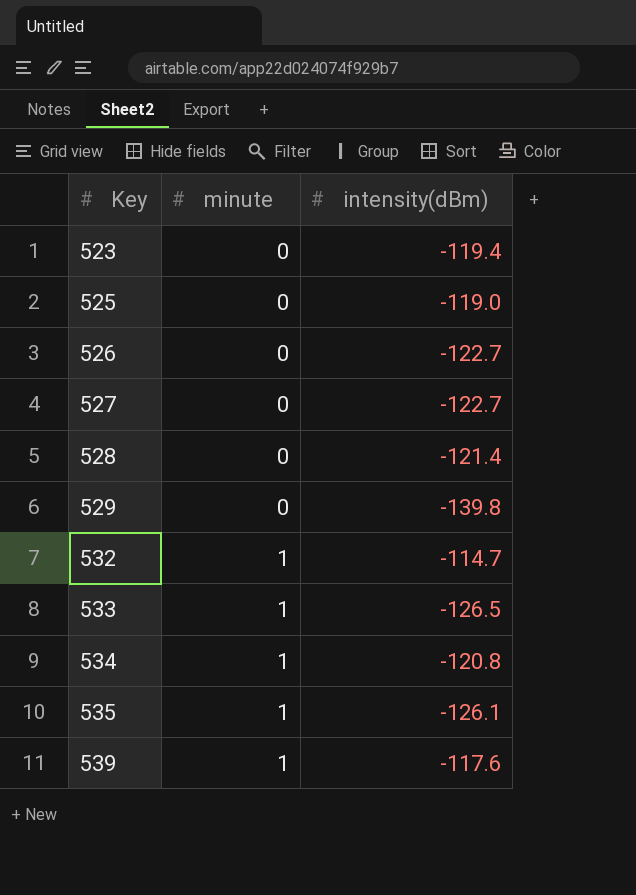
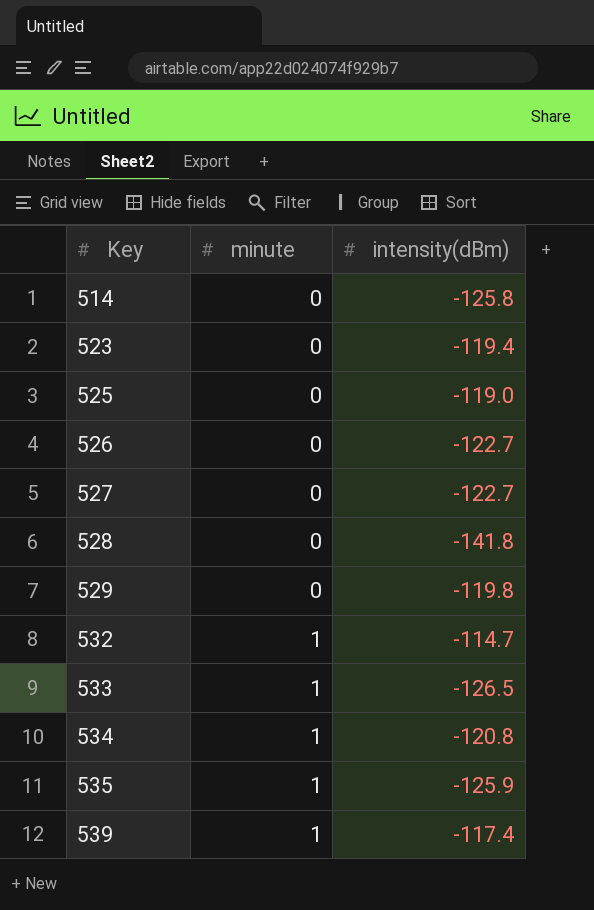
row 514: none -> 0 | -125.8
528 | intensity(dBm): -121.4 -> -141.8
529 | intensity(dBm): -139.8 -> -119.8
535 | intensity(dBm): -126.1 -> -125.9
539 | intensity(dBm): -117.6 -> -117.4

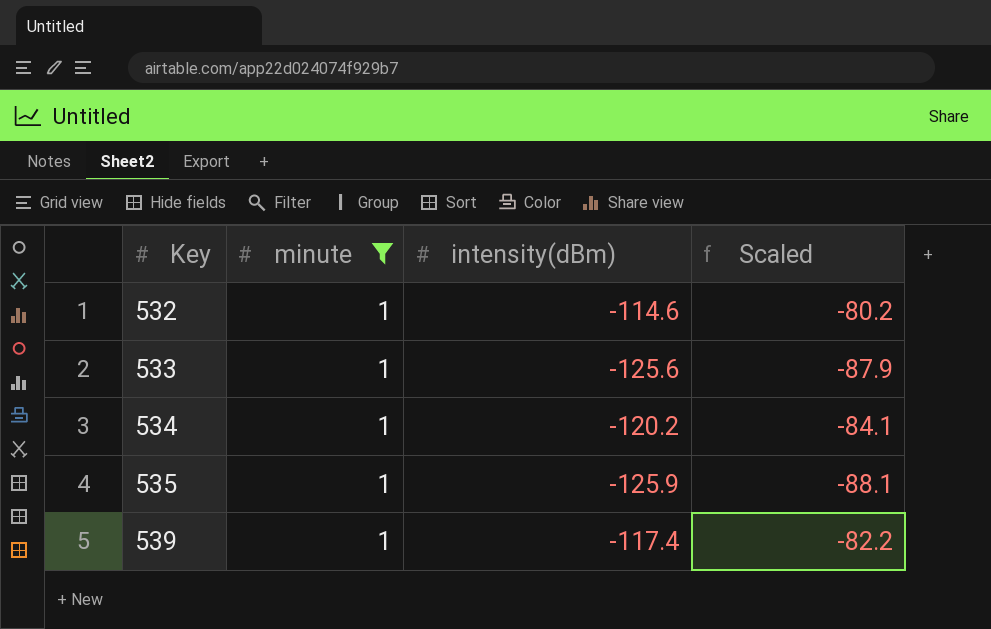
filter: none -> minute = 1
column Scaled | formula: none -> [intensity(dBm)] * 0.7
532 | intensity(dBm): -114.7 -> -114.6
533 | intensity(dBm): -126.5 -> -125.6
534 | intensity(dBm): -120.8 -> -120.2

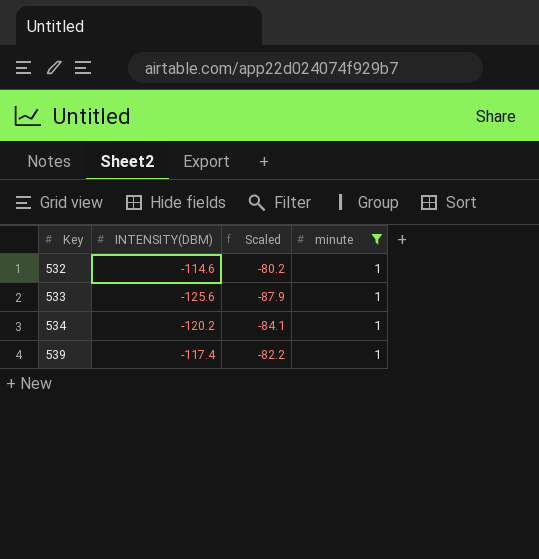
column name: intensity(dBm) -> INTENSITY(DBM)
column minute | position: 2 -> 4
row 535: 1 | -125.9 | -88.1 -> none

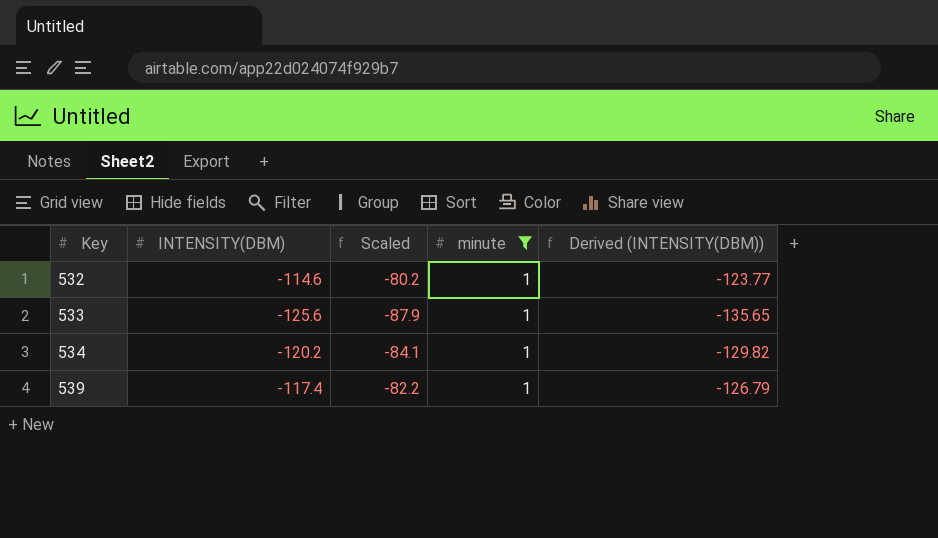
column Derived (INTENSITY(DBM)) | formula: none -> [INTENSITY(DBM)] * 1.08

